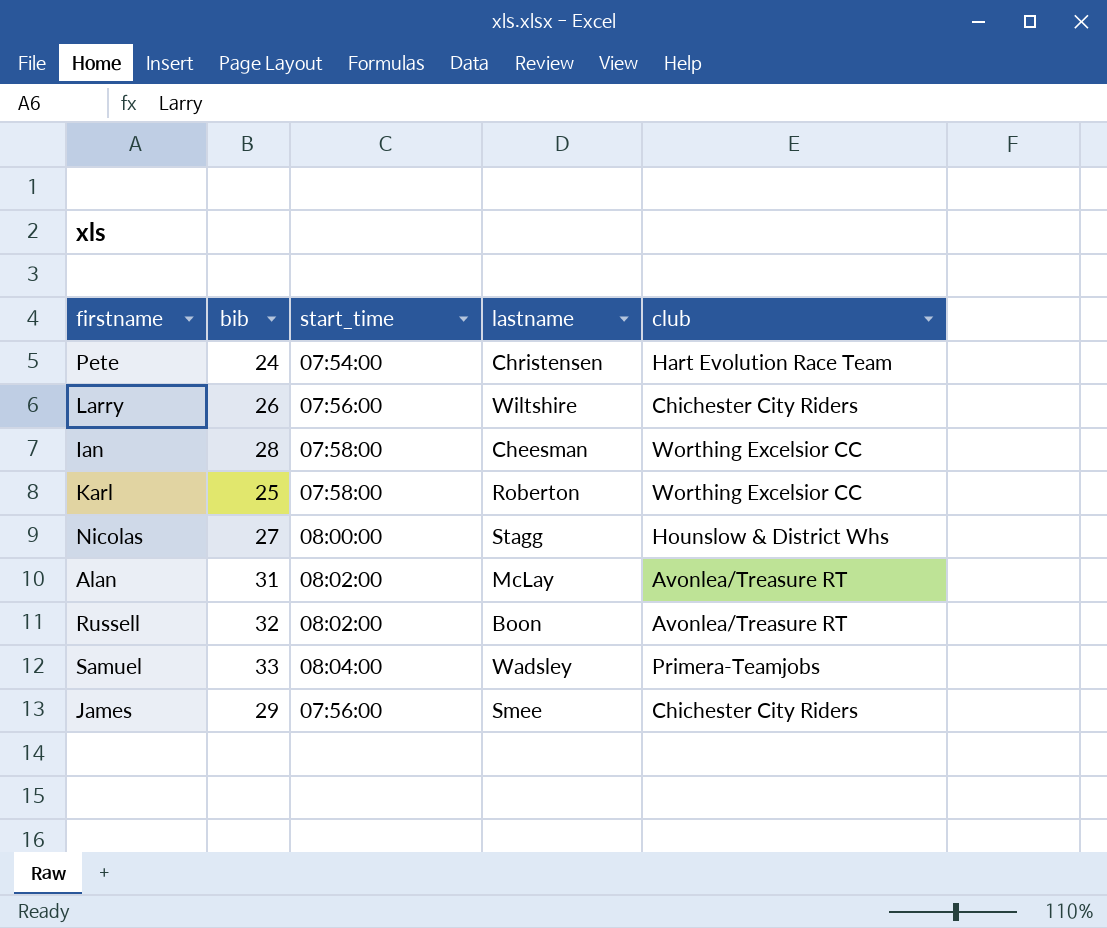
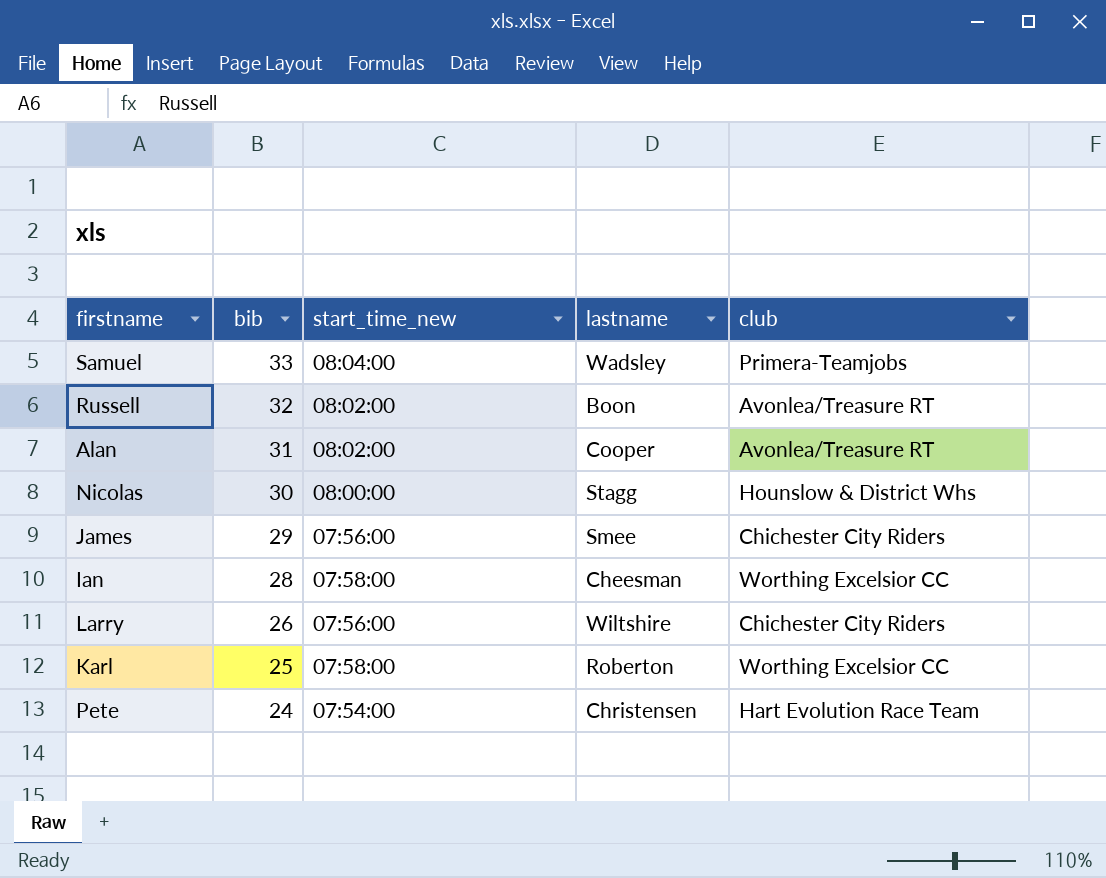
row order: none -> bib descending
column name: start_time -> start_time_new
Alan | lastname: McLay -> Cooper
Nicolas | bib: 27 -> 30

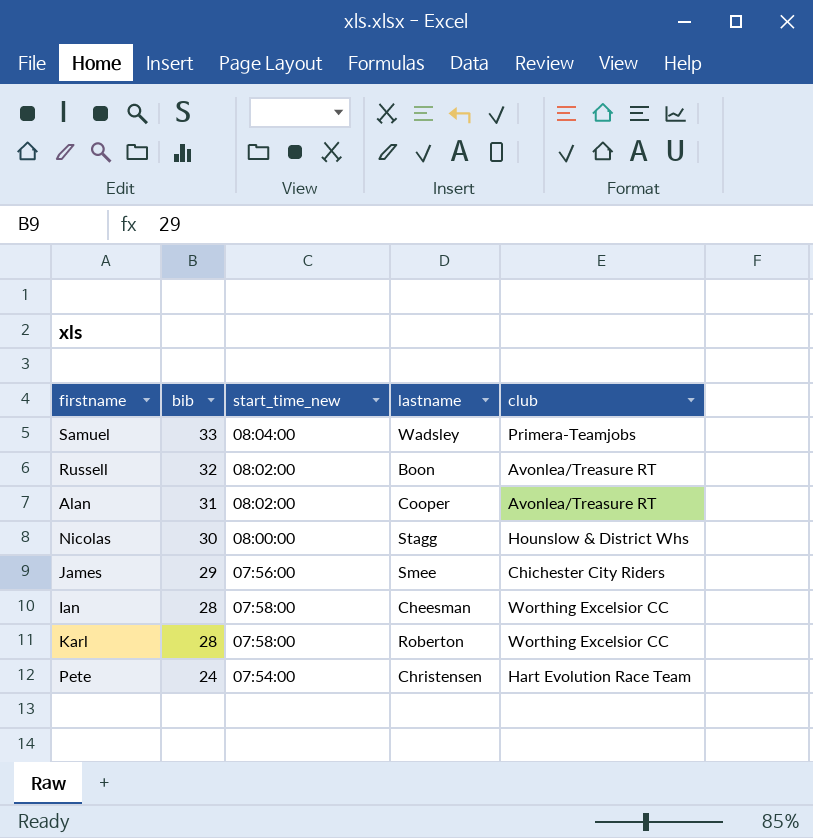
row Larry: 26 | 07:56:00 | Wiltshire | Chichester City Riders -> none
Karl | bib: 25 -> 28

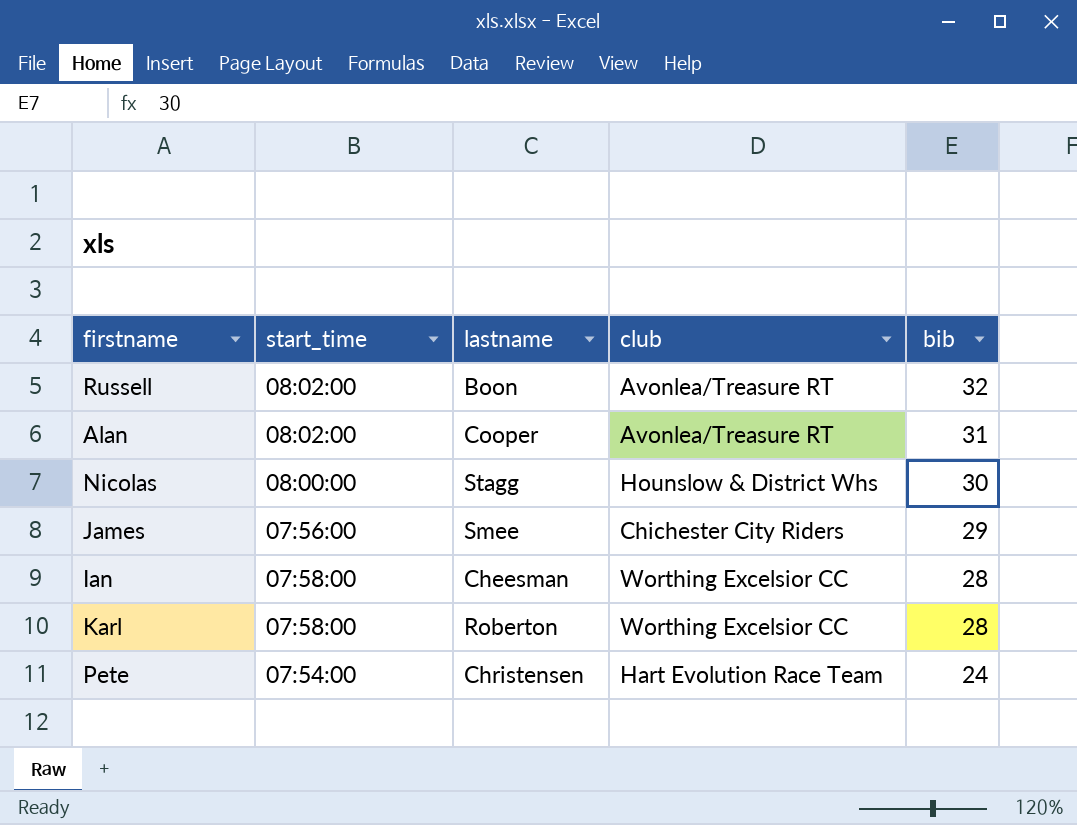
column name: start_time_new -> start_time
column bib | position: 2 -> 5
row Samuel: 33 | 08:04:00 | Wadsley | Primera-Teamjobs -> none

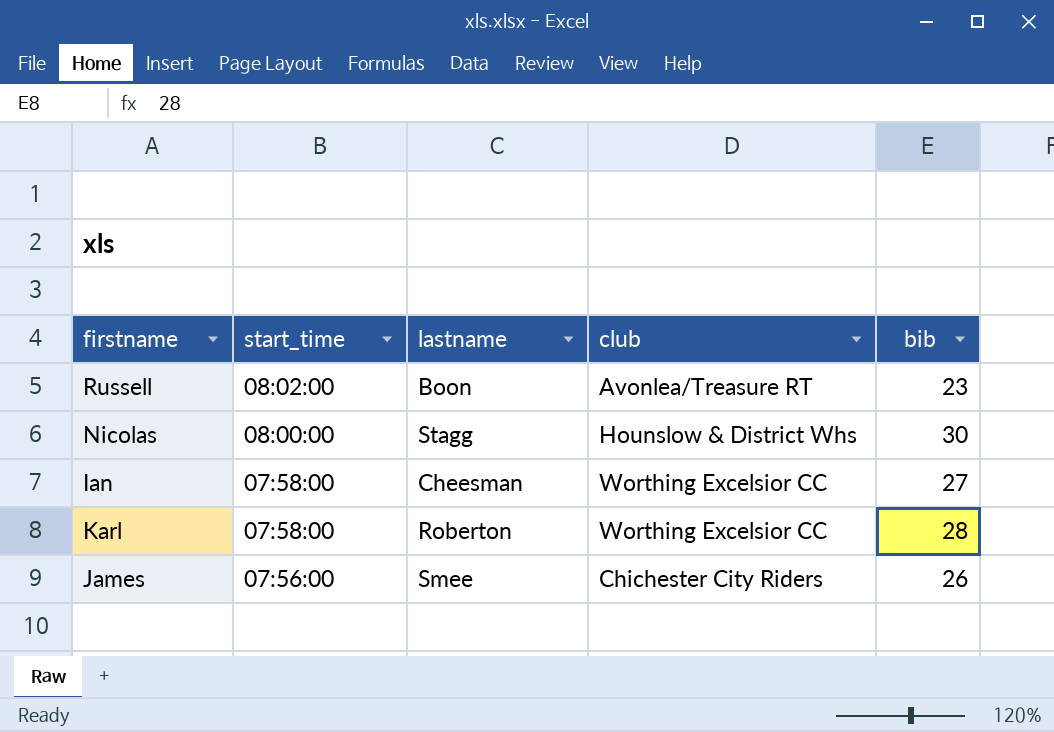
row order: bib descending -> start_time descending
row Alan: 08:02:00 | Cooper | Avonlea/Treasure RT | 31 -> none
row Pete: 07:54:00 | Christensen | Hart Evolution Race Team | 24 -> none
Russell | bib: 32 -> 23
Ian | bib: 28 -> 27
James | bib: 29 -> 26

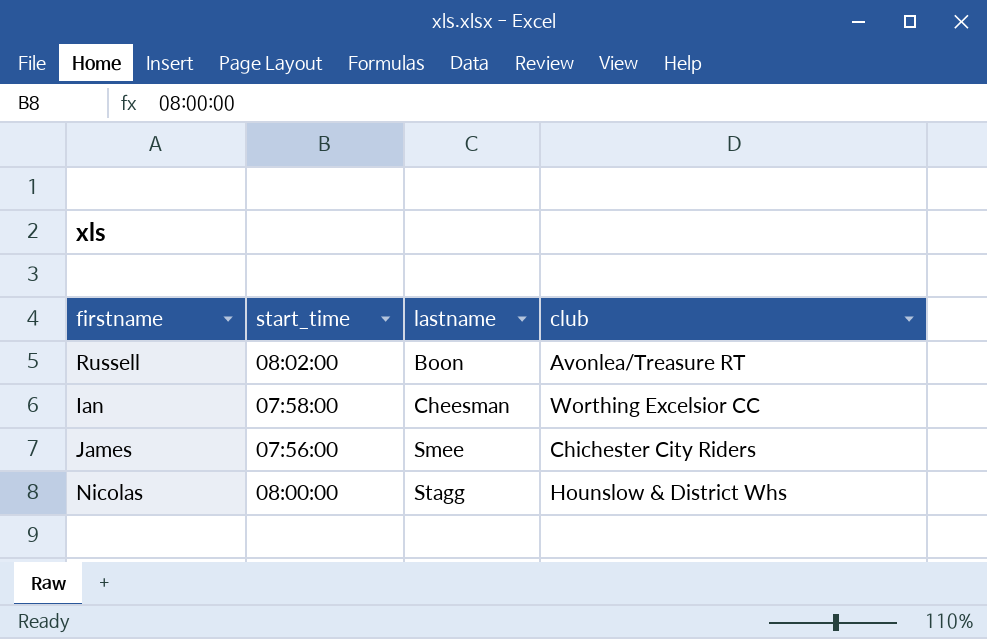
row order: start_time descending -> lastname ascending
column bib | position: 5 -> none
row Karl: 07:58:00 | Roberton | Worthing Excelsior CC | 28 -> none

